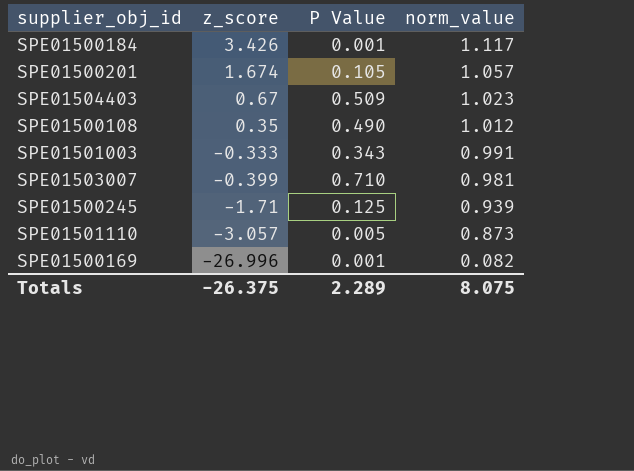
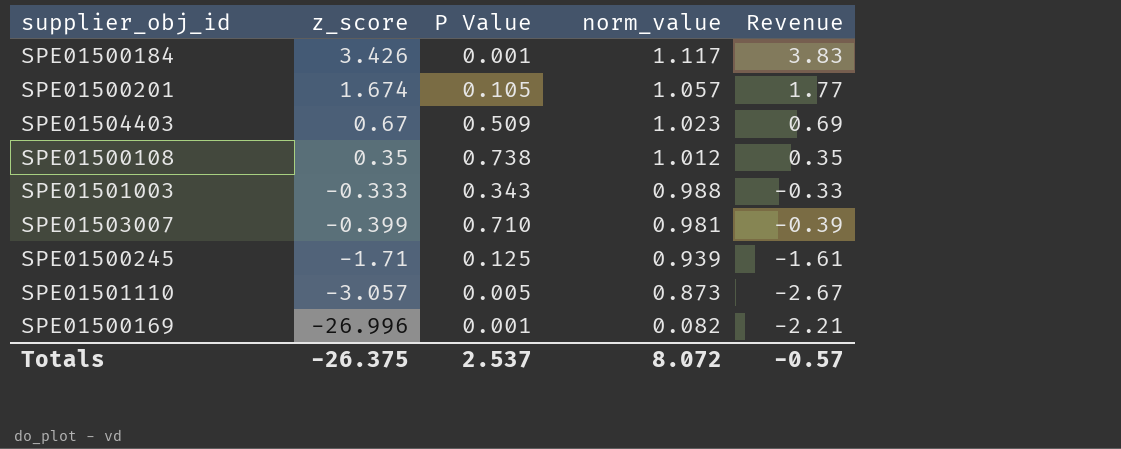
column Revenue | formula: none -> [z_score] * [norm_value]
SPE01500108 | P Value: 0.490 -> 0.738
SPE01501003 | norm_value: 0.991 -> 0.988
Totals | P Value: 2.289 -> 2.537
Totals | norm_value: 8.075 -> 8.072

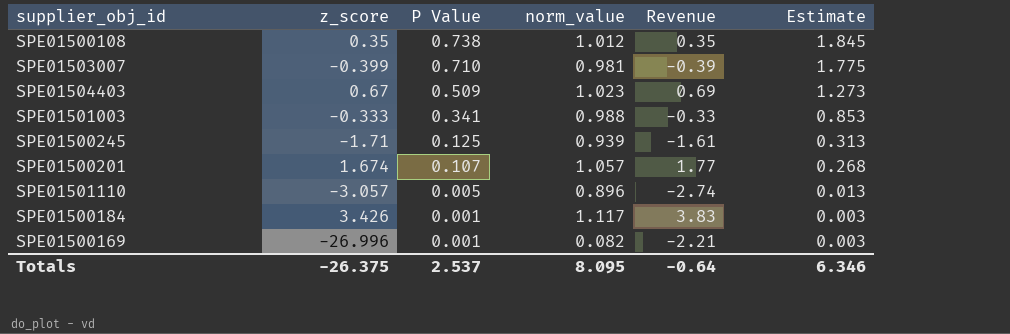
row order: z_score descending -> P Value descending
column Estimate | formula: none -> [P Value] * 2.5
SPE01501003 | P Value: 0.343 -> 0.341
SPE01500201 | P Value: 0.105 -> 0.107
SPE01501110 | norm_value: 0.873 -> 0.896
SPE01501110 | Revenue: -2.67 -> -2.74
Totals | norm_value: 8.072 -> 8.095
Totals | Revenue: -0.57 -> -0.64

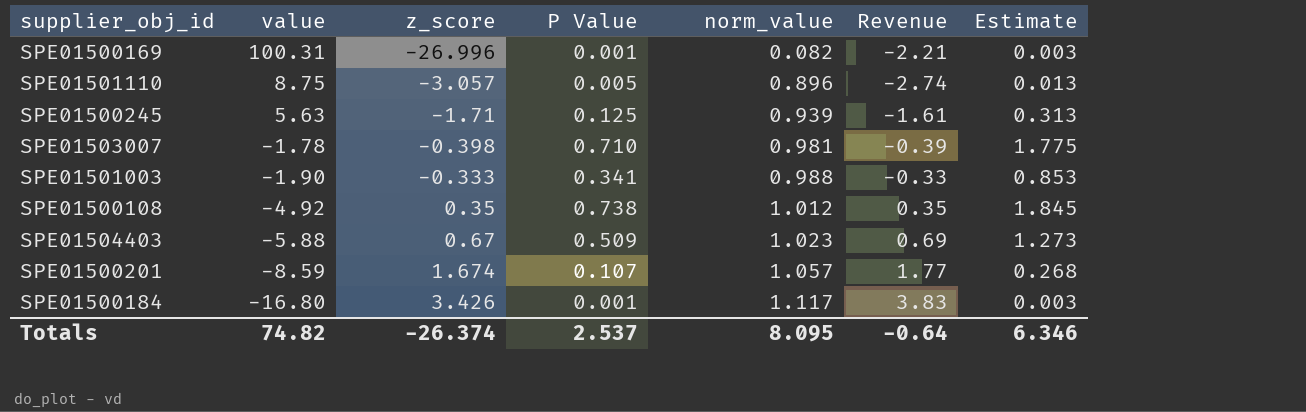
row order: P Value descending -> value descending
column value | position: none -> 2
SPE01503007 | z_score: -0.399 -> -0.398
Totals | z_score: -26.375 -> -26.374

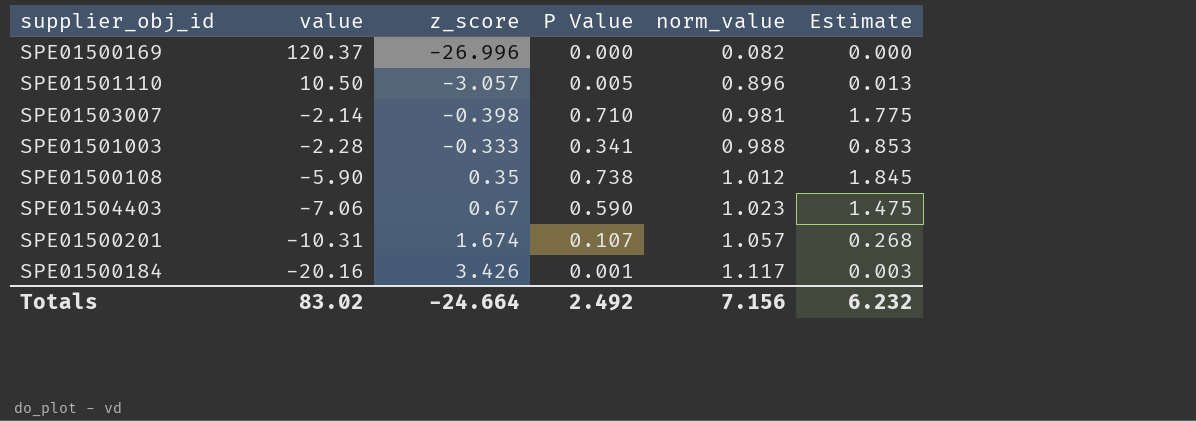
column Revenue | formula: [z_score] * [norm_value] -> none
row SPE01500245: 5.63 | -1.71 | 0.125 | 0.939 | -1.61 | 0.313 -> none
SPE01500169 | value: 100.31 -> 120.37
SPE01500169 | P Value: 0.001 -> 0.000
SPE01500169 | Estimate: 0.003 -> 0.000
SPE01501110 | value: 8.75 -> 10.50
SPE01503007 | value: -1.78 -> -2.14
SPE01501003 | value: -1.90 -> -2.28
SPE01500108 | value: -4.92 -> -5.90
SPE01504403 | value: -5.88 -> -7.06
SPE01504403 | P Value: 0.509 -> 0.590
SPE01504403 | Estimate: 1.273 -> 1.475
SPE01500201 | value: -8.59 -> -10.31
SPE01500184 | value: -16.80 -> -20.16
Totals | value: 74.82 -> 83.02
Totals | z_score: -26.374 -> -24.664
Totals | P Value: 2.537 -> 2.492
Totals | norm_value: 8.095 -> 7.156
Totals | Estimate: 6.346 -> 6.232

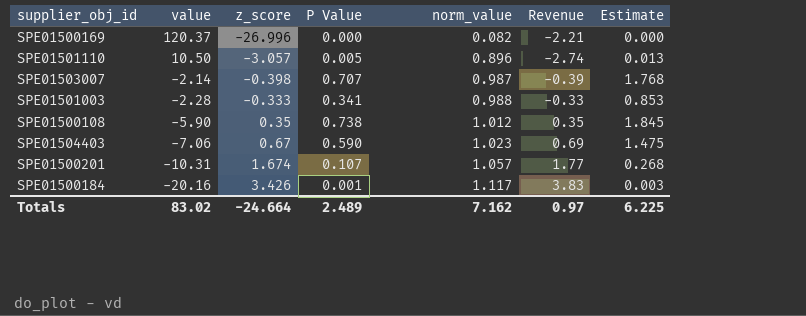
column Revenue | formula: none -> [z_score] * [norm_value]
SPE01503007 | P Value: 0.710 -> 0.707
SPE01503007 | norm_value: 0.981 -> 0.987
SPE01503007 | Estimate: 1.775 -> 1.768
Totals | P Value: 2.492 -> 2.489
Totals | norm_value: 7.156 -> 7.162
Totals | Estimate: 6.232 -> 6.225

